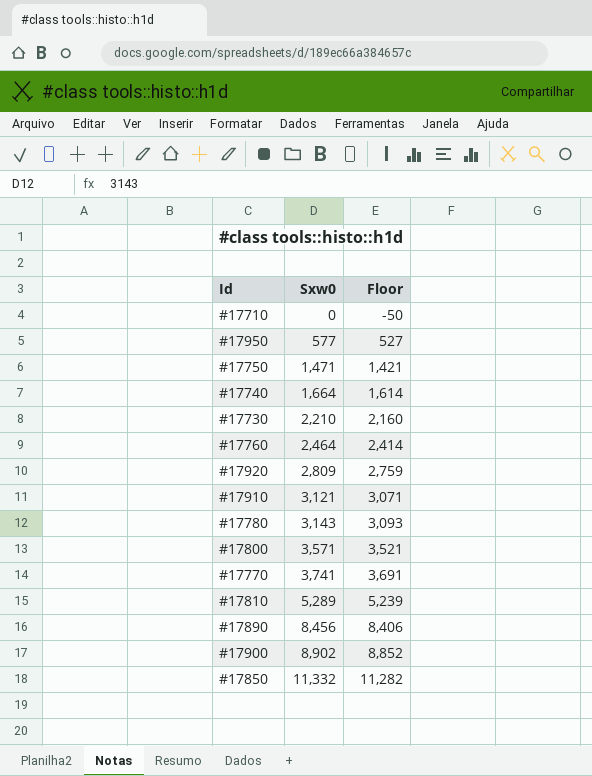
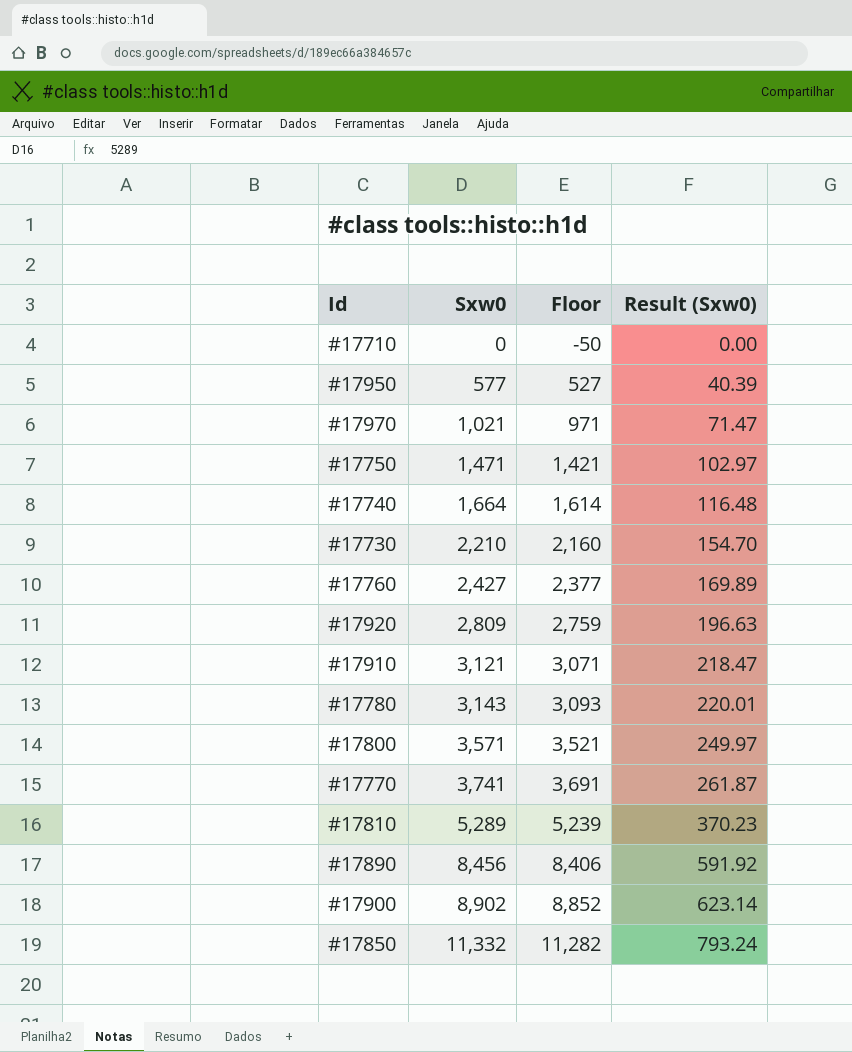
column Result (Sxw0) | formula: none -> [Sxw0] * 0.07
row #17970: none -> 1,021 | 971 | 71.47
#17760 | Sxw0: 2,464 -> 2,427
#17760 | Floor: 2,414 -> 2,377

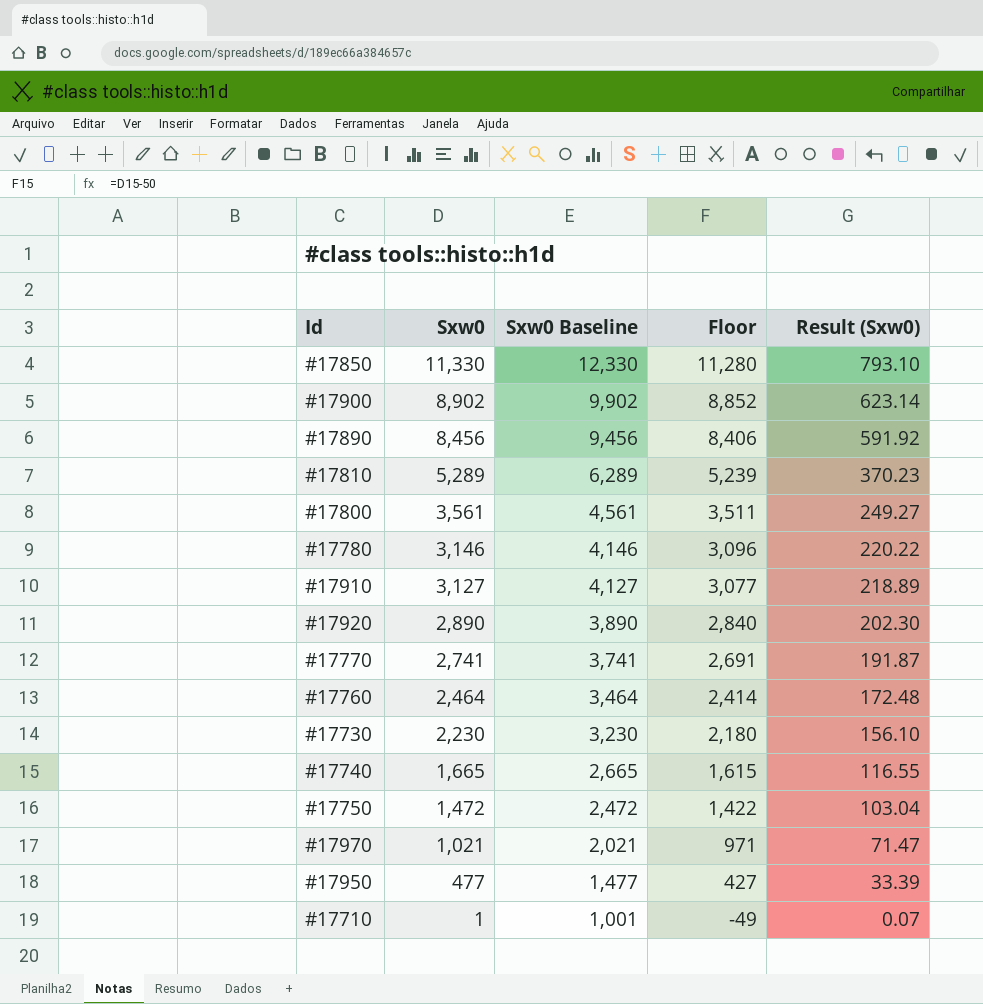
row order: Sxw0 ascending -> Sxw0 descending
column Sxw0 Baseline | formula: none -> [Sxw0] + 1000
#17850 | Sxw0: 11,332 -> 11,330
#17850 | Floor: 11,282 -> 11,280
#17850 | Result (Sxw0): 793.24 -> 793.10
#17800 | Sxw0: 3,571 -> 3,561
#17800 | Floor: 3,521 -> 3,511
#17800 | Result (Sxw0): 249.97 -> 249.27
#17780 | Sxw0: 3,143 -> 3,146
#17780 | Floor: 3,093 -> 3,096
#17780 | Result (Sxw0): 220.01 -> 220.22
#17910 | Sxw0: 3,121 -> 3,127
#17910 | Floor: 3,071 -> 3,077
#17910 | Result (Sxw0): 218.47 -> 218.89
#17920 | Sxw0: 2,809 -> 2,890
#17920 | Floor: 2,759 -> 2,840
#17920 | Result (Sxw0): 196.63 -> 202.30
#17770 | Sxw0: 3,741 -> 2,741
#17770 | Floor: 3,691 -> 2,691
#17770 | Result (Sxw0): 261.87 -> 191.87
#17760 | Sxw0: 2,427 -> 2,464
#17760 | Floor: 2,377 -> 2,414
#17760 | Result (Sxw0): 169.89 -> 172.48
#17730 | Sxw0: 2,210 -> 2,230
#17730 | Floor: 2,160 -> 2,180
#17730 | Result (Sxw0): 154.70 -> 156.10
#17740 | Sxw0: 1,664 -> 1,665
#17740 | Floor: 1,614 -> 1,615
#17740 | Result (Sxw0): 116.48 -> 116.55
#17750 | Sxw0: 1,471 -> 1,472
#17750 | Floor: 1,421 -> 1,422
#17750 | Result (Sxw0): 102.97 -> 103.04
#17950 | Sxw0: 577 -> 477
#17950 | Floor: 527 -> 427
#17950 | Result (Sxw0): 40.39 -> 33.39
#17710 | Sxw0: 0 -> 1
#17710 | Floor: -50 -> -49
#17710 | Result (Sxw0): 0.00 -> 0.07

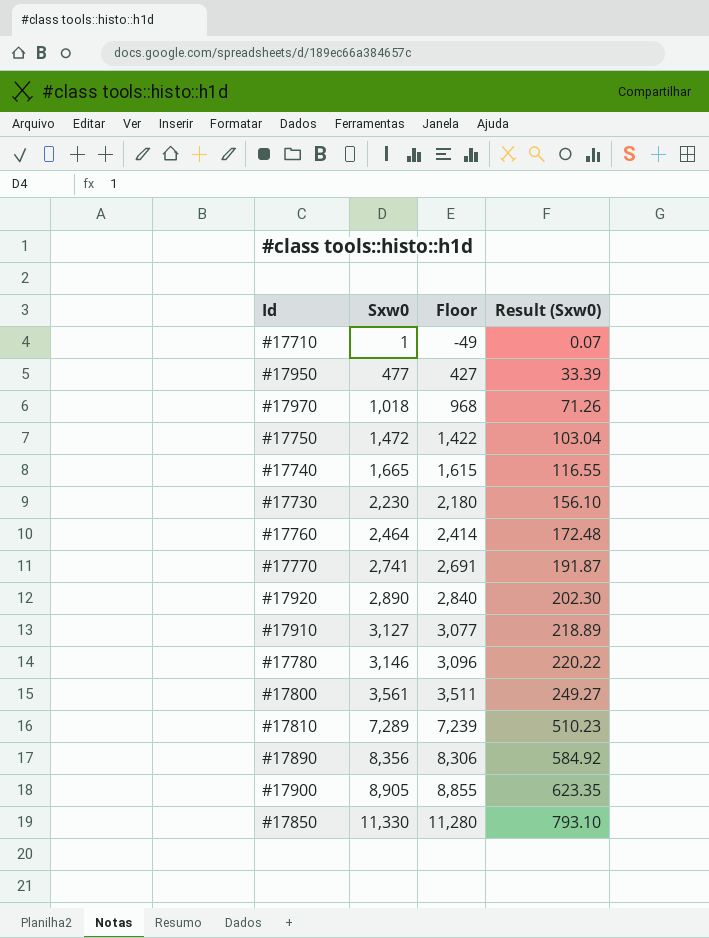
row order: Sxw0 descending -> Sxw0 ascending
column Sxw0 Baseline | formula: [Sxw0] + 1000 -> none
#17970 | Sxw0: 1,021 -> 1,018
#17970 | Floor: 971 -> 968
#17970 | Result (Sxw0): 71.47 -> 71.26
#17810 | Sxw0: 5,289 -> 7,289
#17810 | Floor: 5,239 -> 7,239
#17810 | Result (Sxw0): 370.23 -> 510.23
#17890 | Sxw0: 8,456 -> 8,356
#17890 | Floor: 8,406 -> 8,306
#17890 | Result (Sxw0): 591.92 -> 584.92
#17900 | Sxw0: 8,902 -> 8,905
#17900 | Floor: 8,852 -> 8,855
#17900 | Result (Sxw0): 623.14 -> 623.35

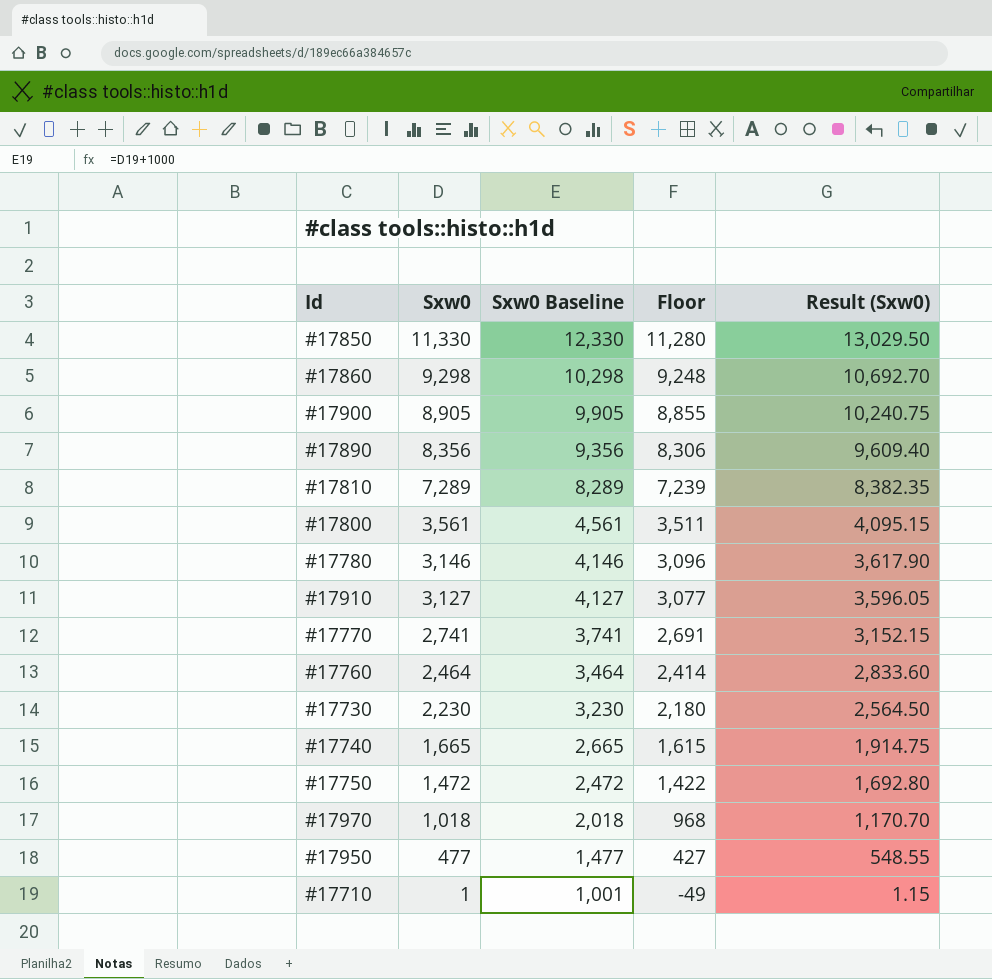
row order: Sxw0 ascending -> Sxw0 descending
column Sxw0 Baseline | formula: none -> [Sxw0] + 1000
column Result (Sxw0) | formula: [Sxw0] * 0.07 -> [Sxw0] * 1.15
row #17920: 2,890 | 2,840 | 202.30 -> none
row #17860: none -> 9,298 | 10,298 | 9,248 | 10,692.70

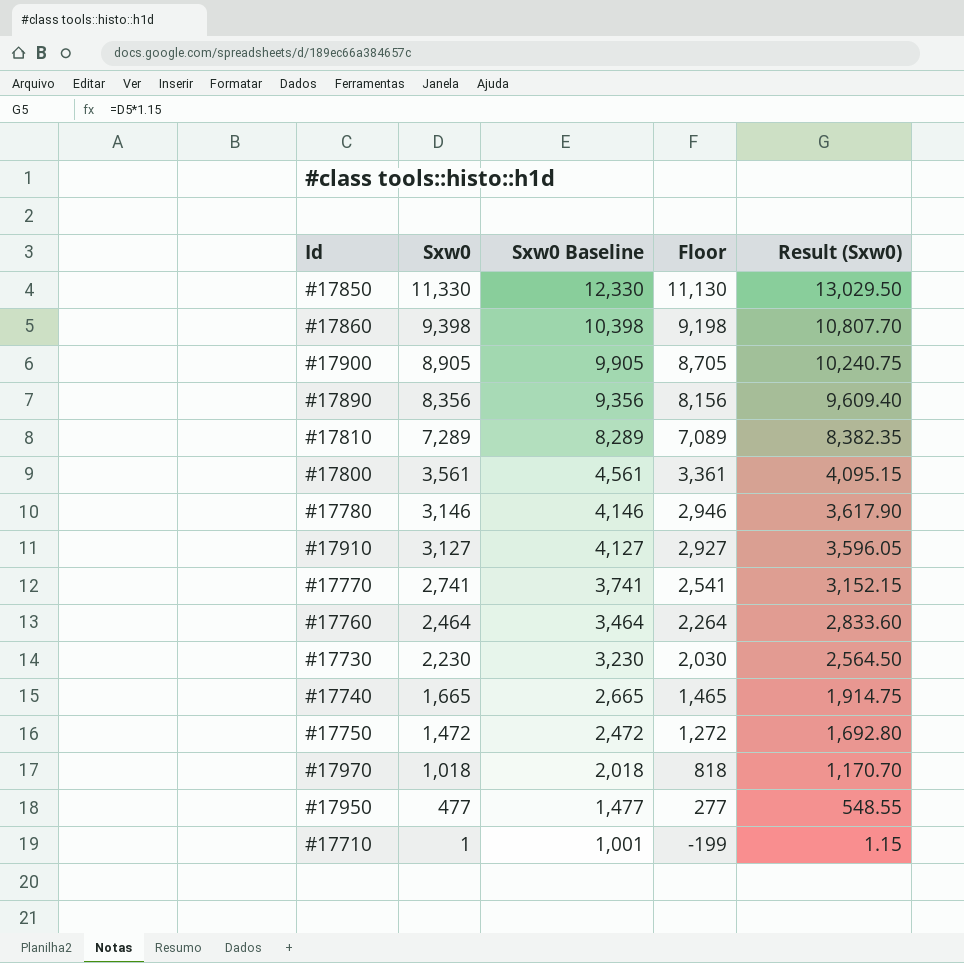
column Floor | formula: [Sxw0] - 50 -> [Sxw0] - 200
#17860 | Sxw0: 9,298 -> 9,398
#17860 | Sxw0 Baseline: 10,298 -> 10,398
#17860 | Result (Sxw0): 10,692.70 -> 10,807.70

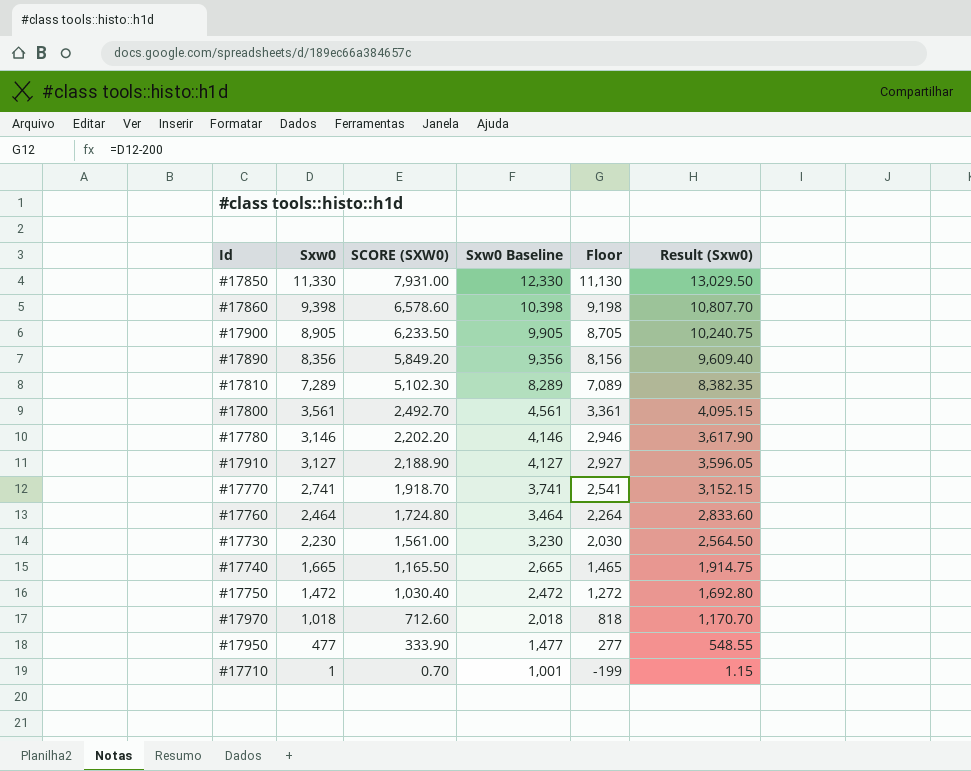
column SCORE (SXW0) | formula: none -> [Sxw0] * 0.7

